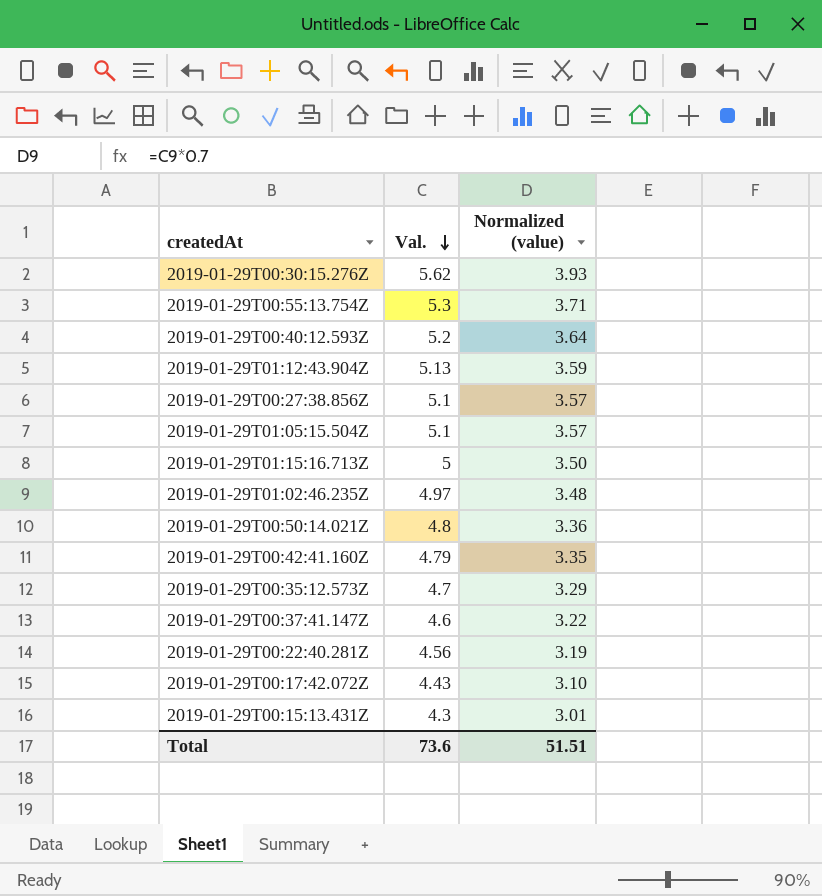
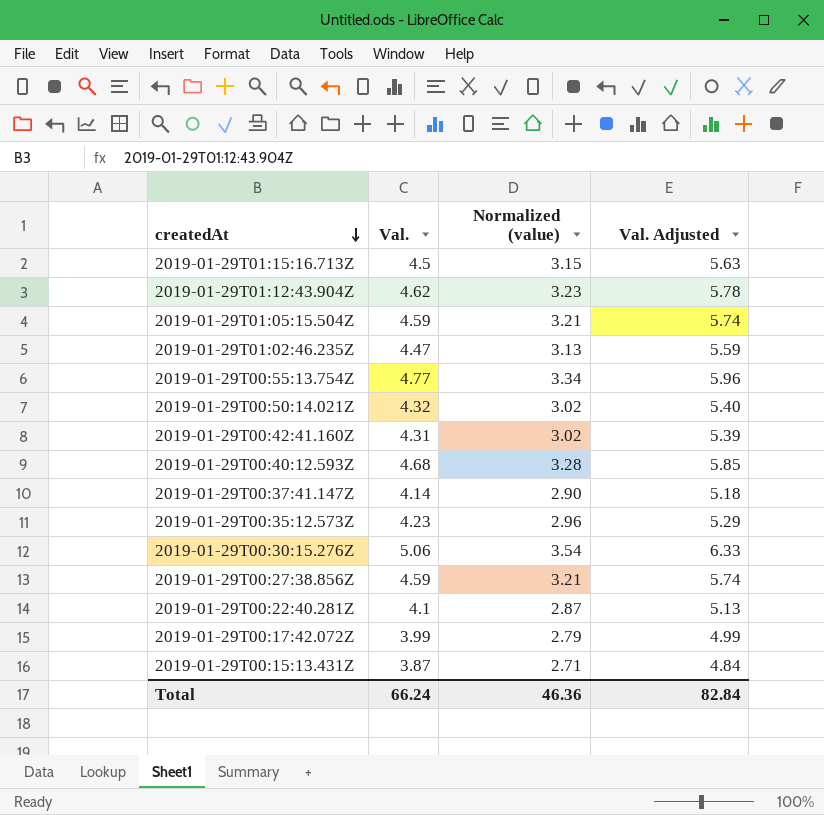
row order: Val. descending -> createdAt descending
column Val. Adjusted | formula: none -> [Val.] * 1.25
2019-01-29T01:15:16.713Z | Val.: 5 -> 4.5
2019-01-29T01:15:16.713Z | Normalized (value): 3.50 -> 3.15
2019-01-29T01:12:43.904Z | Val.: 5.13 -> 4.62
2019-01-29T01:12:43.904Z | Normalized (value): 3.59 -> 3.23
2019-01-29T01:05:15.504Z | Val.: 5.1 -> 4.59
2019-01-29T01:05:15.504Z | Normalized (value): 3.57 -> 3.21
2019-01-29T01:02:46.235Z | Val.: 4.97 -> 4.47
2019-01-29T01:02:46.235Z | Normalized (value): 3.48 -> 3.13
2019-01-29T00:55:13.754Z | Val.: 5.3 -> 4.77
2019-01-29T00:55:13.754Z | Normalized (value): 3.71 -> 3.34
2019-01-29T00:50:14.021Z | Val.: 4.8 -> 4.32
2019-01-29T00:50:14.021Z | Normalized (value): 3.36 -> 3.02
2019-01-29T00:42:41.160Z | Val.: 4.79 -> 4.31
2019-01-29T00:42:41.160Z | Normalized (value): 3.35 -> 3.02
2019-01-29T00:40:12.593Z | Val.: 5.2 -> 4.68
2019-01-29T00:40:12.593Z | Normalized (value): 3.64 -> 3.28
2019-01-29T00:37:41.147Z | Val.: 4.6 -> 4.14
2019-01-29T00:37:41.147Z | Normalized (value): 3.22 -> 2.90
2019-01-29T00:35:12.573Z | Val.: 4.7 -> 4.23
2019-01-29T00:35:12.573Z | Normalized (value): 3.29 -> 2.96
2019-01-29T00:30:15.276Z | Val.: 5.62 -> 5.06
2019-01-29T00:30:15.276Z | Normalized (value): 3.93 -> 3.54
2019-01-29T00:27:38.856Z | Val.: 5.1 -> 4.59
2019-01-29T00:27:38.856Z | Normalized (value): 3.57 -> 3.21
2019-01-29T00:22:40.281Z | Val.: 4.56 -> 4.1
2019-01-29T00:22:40.281Z | Normalized (value): 3.19 -> 2.87
2019-01-29T00:17:42.072Z | Val.: 4.43 -> 3.99
2019-01-29T00:17:42.072Z | Normalized (value): 3.10 -> 2.79
2019-01-29T00:15:13.431Z | Val.: 4.3 -> 3.87
2019-01-29T00:15:13.431Z | Normalized (value): 3.01 -> 2.71
Total | Val.: 73.6 -> 66.24
Total | Normalized (value): 51.51 -> 46.36

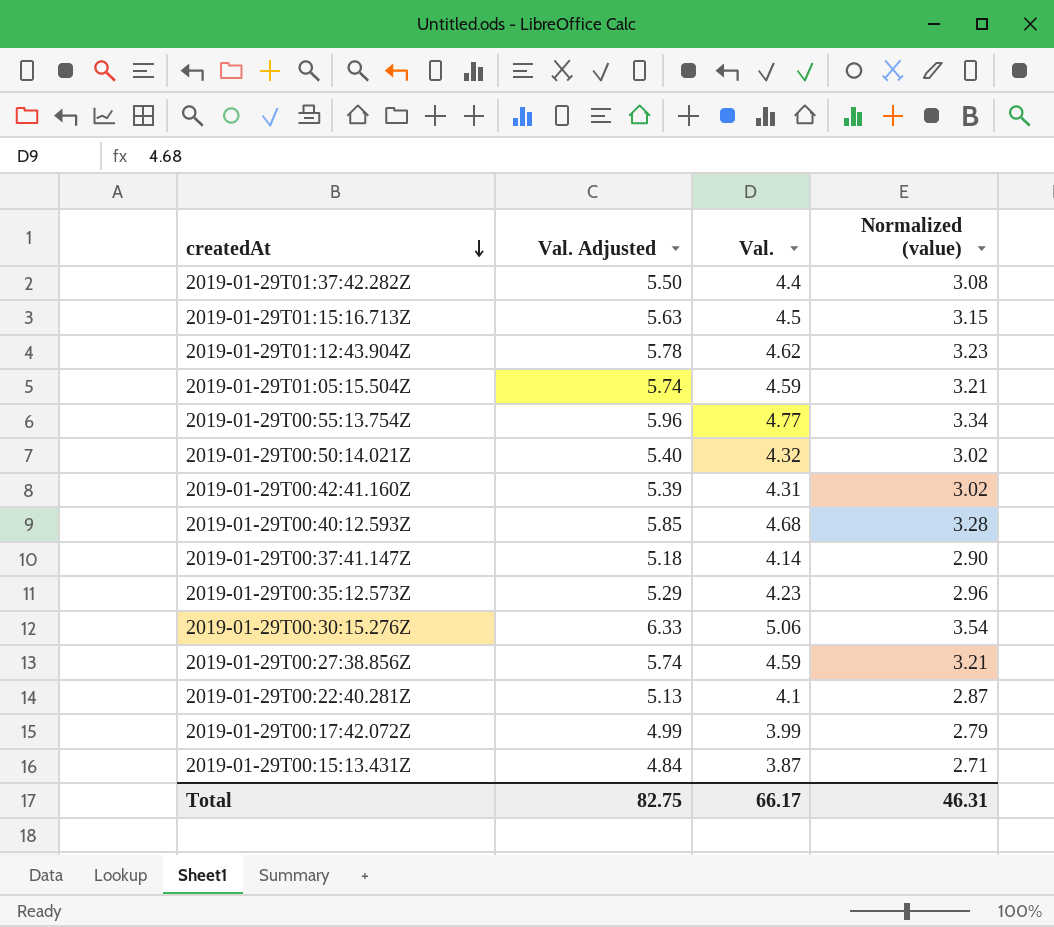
column Val. Adjusted | position: 4 -> 2
row 2019-01-29T01:02:46.235Z: 4.47 | 3.13 | 5.59 -> none
row 2019-01-29T01:37:42.282Z: none -> 5.50 | 4.4 | 3.08
Total | Val. Adjusted: 82.84 -> 82.75
Total | Val.: 66.24 -> 66.17
Total | Normalized (value): 46.36 -> 46.31

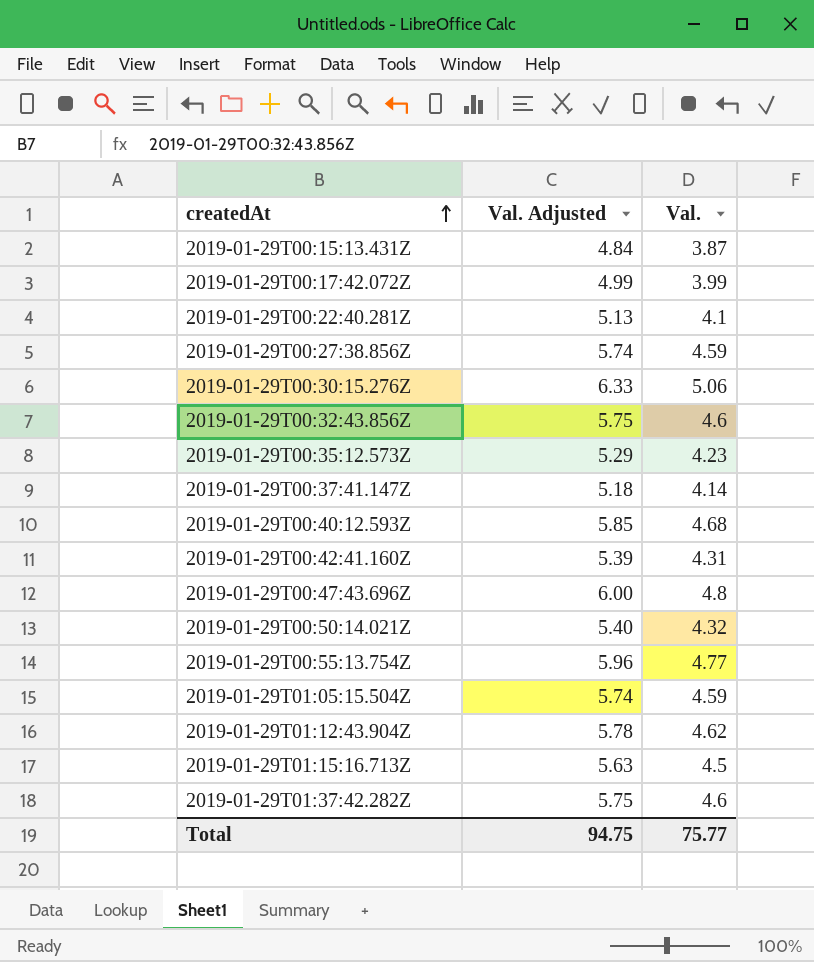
row order: createdAt descending -> createdAt ascending
column Normalized (value) | formula: [Val.] * 0.7 -> none
row 2019-01-29T00:32:43.856Z: none -> 5.75 | 4.6
row 2019-01-29T00:47:43.696Z: none -> 6.00 | 4.8
2019-01-29T01:37:42.282Z | Val. Adjusted: 5.50 -> 5.75
2019-01-29T01:37:42.282Z | Val.: 4.4 -> 4.6
Total | Val. Adjusted: 82.75 -> 94.75
Total | Val.: 66.17 -> 75.77

